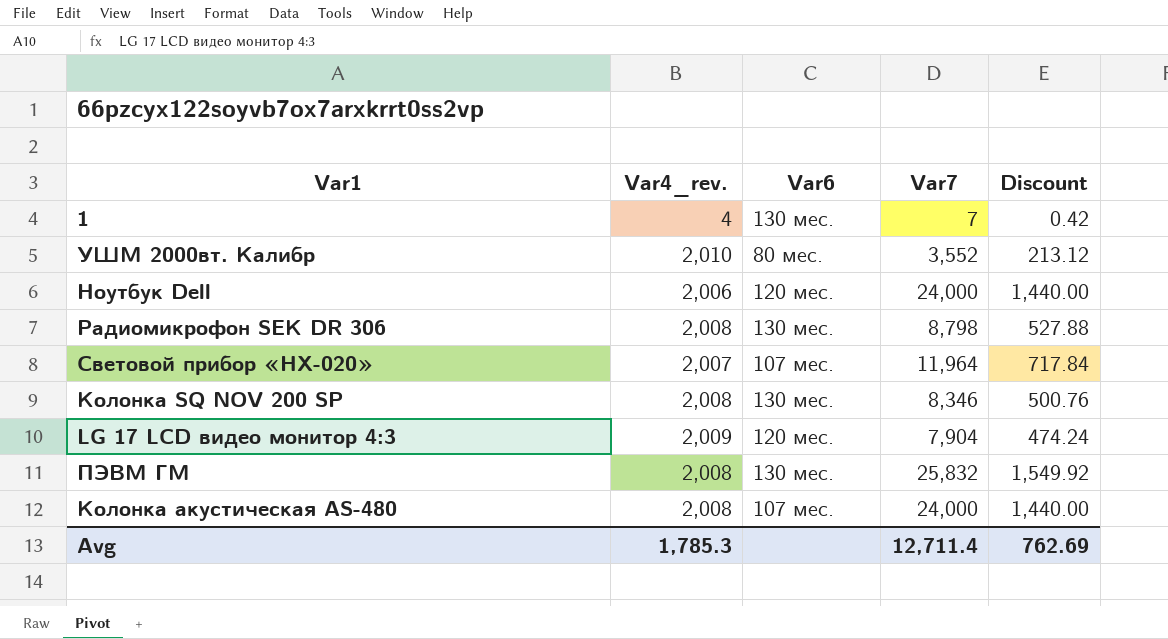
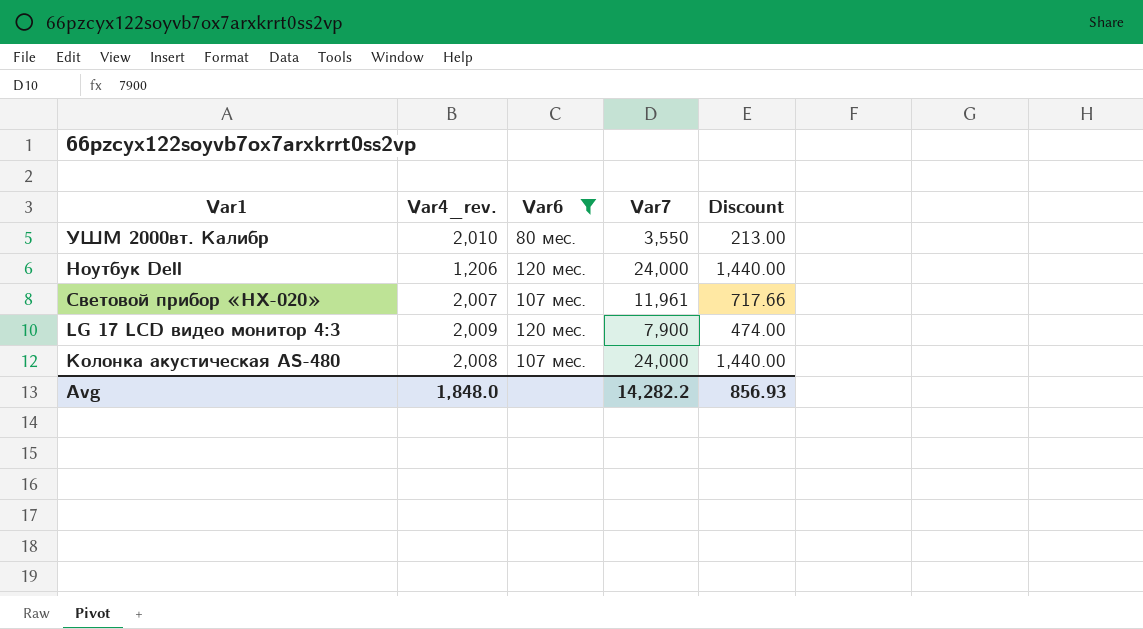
filter: none -> Var6 != 130 мес.
УШМ 2000вт. Калибр | Var7: 3,552 -> 3,550
УШМ 2000вт. Калибр | Discount: 213.12 -> 213.00
Ноутбук Dell | Var4_rev.: 2,006 -> 1,206
Световой прибор «НХ-020» | Var7: 11,964 -> 11,961
Световой прибор «НХ-020» | Discount: 717.84 -> 717.66
LG 17 LCD видео монитор 4:3 | Var7: 7,904 -> 7,900
LG 17 LCD видео монитор 4:3 | Discount: 474.24 -> 474.00
Avg | Var4_rev.: 1,785.3 -> 1,848.0
Avg | Var7: 12,711.4 -> 14,282.2
Avg | Discount: 762.69 -> 856.93

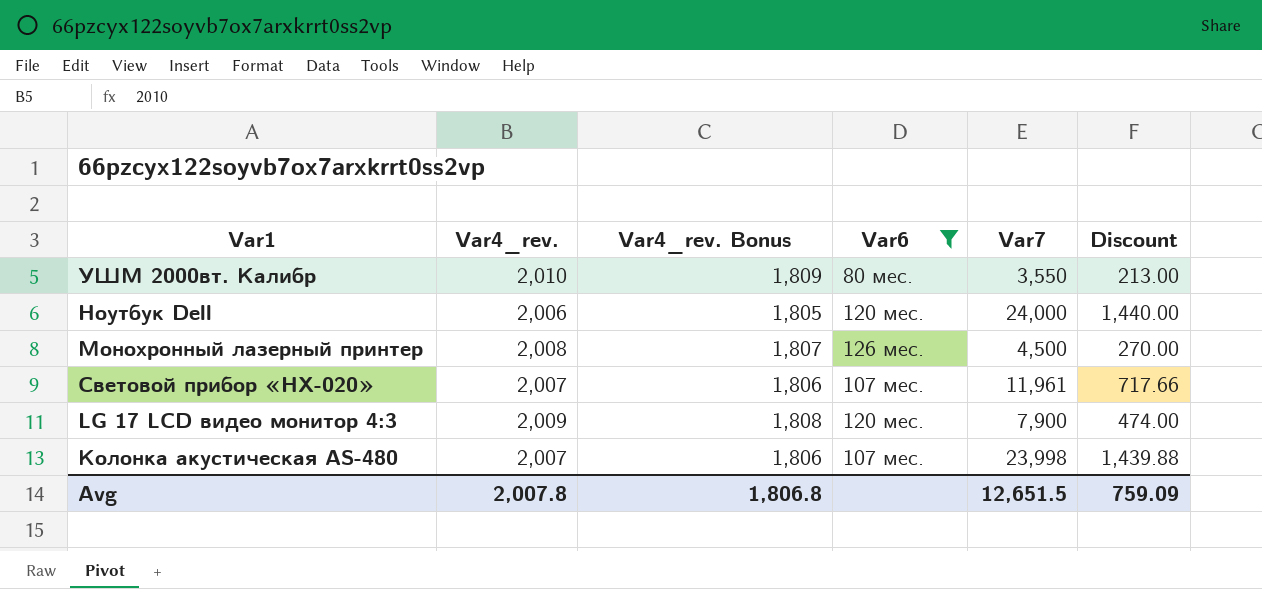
column Var4_rev. Bonus | formula: none -> [Var4_rev.] * 0.9
Ноутбук Dell | Var4_rev.: 1,206 -> 2,006
row Монохронный лазерный принтер: none -> 2,008 | 1,807 | 126 мес. | 4,500 | 270.00
Колонка акустическая АS-480 | Var4_rev.: 2,008 -> 2,007
Колонка акустическая АS-480 | Var7: 24,000 -> 23,998
Колонка акустическая АS-480 | Discount: 1,440.00 -> 1,439.88
Avg | Var4_rev.: 1,848.0 -> 2,007.8
Avg | Var7: 14,282.2 -> 12,651.5
Avg | Discount: 856.93 -> 759.09

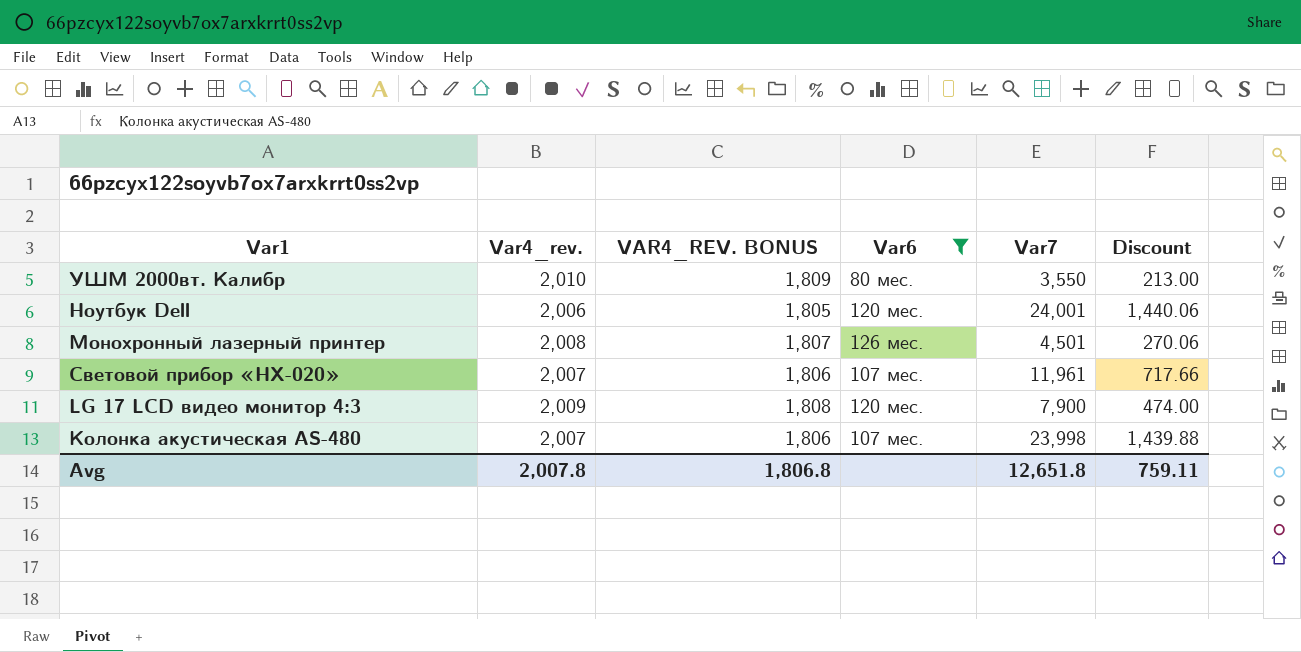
column name: Var4_rev. Bonus -> VAR4_REV. BONUS
Ноутбук Dell | Var7: 24,000 -> 24,001
Ноутбук Dell | Discount: 1,440.00 -> 1,440.06
Монохронный лазерный принтер | Var7: 4,500 -> 4,501
Монохронный лазерный принтер | Discount: 270.00 -> 270.06
Avg | Var7: 12,651.5 -> 12,651.8
Avg | Discount: 759.09 -> 759.11

